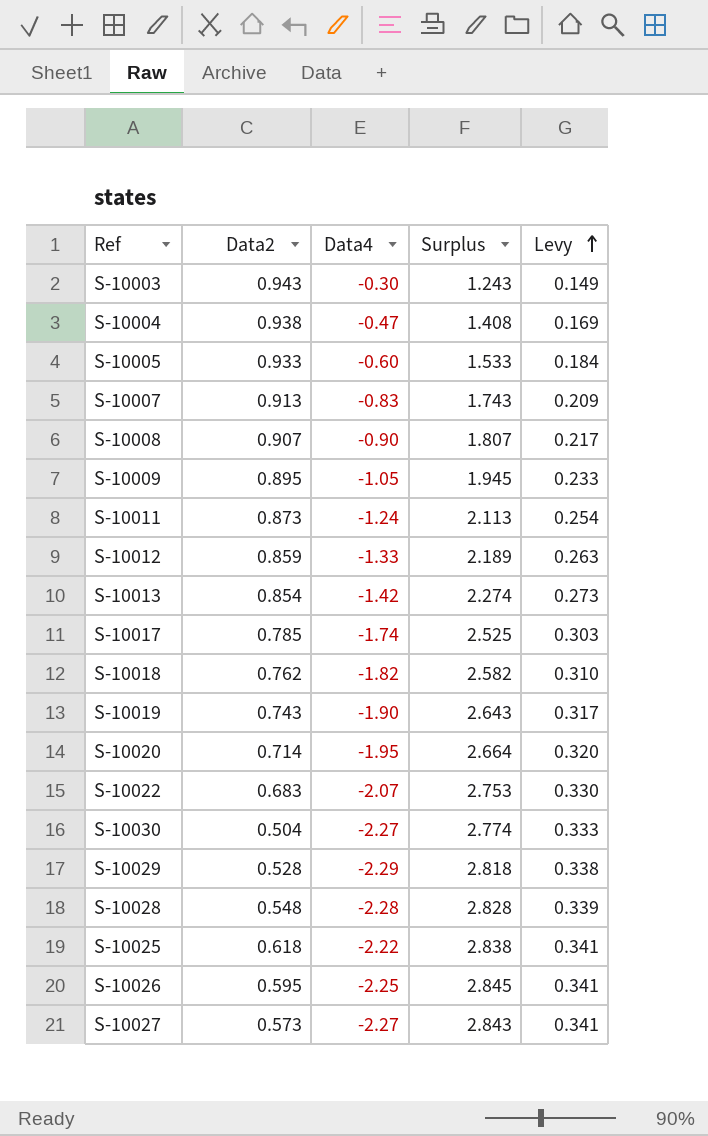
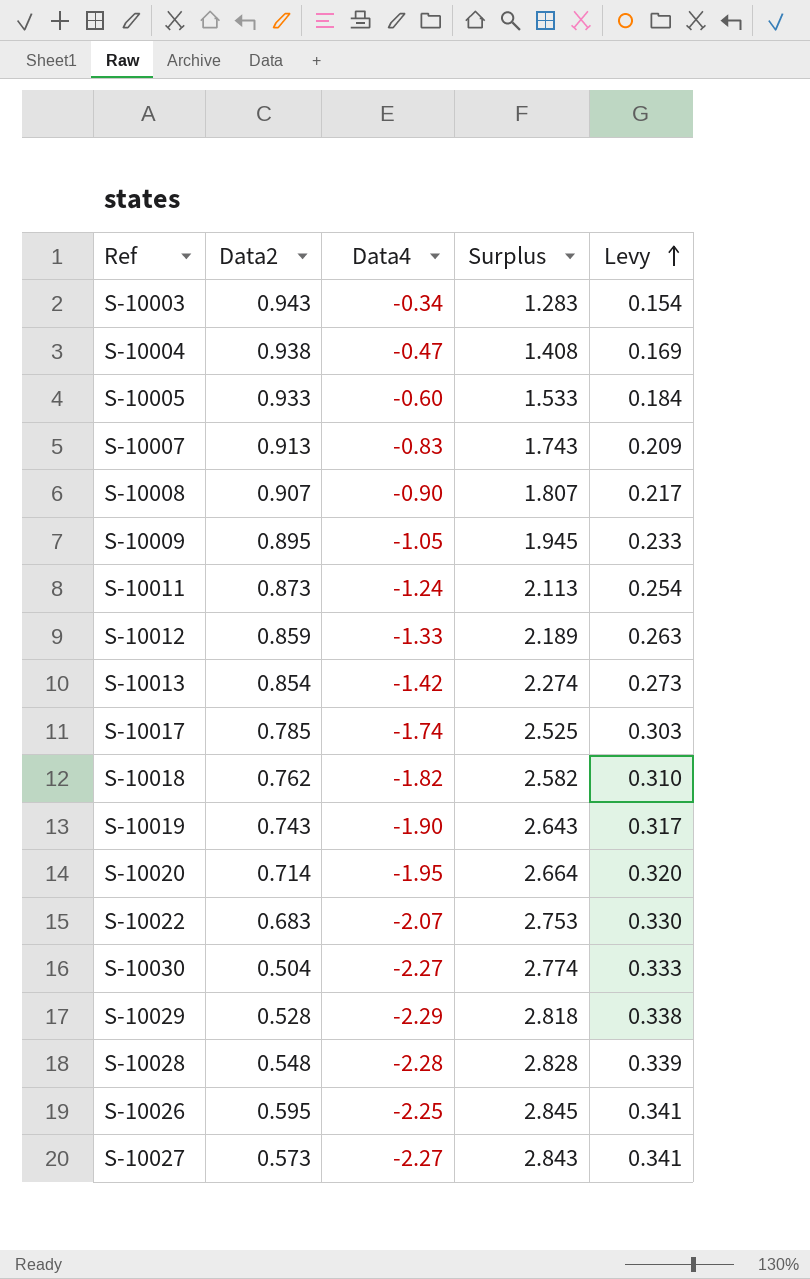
row S-10025: 0.618 | -2.22 | 2.838 | 0.341 -> none
S-10003 | Data4: -0.30 -> -0.34
S-10003 | Surplus: 1.243 -> 1.283
S-10003 | Levy: 0.149 -> 0.154

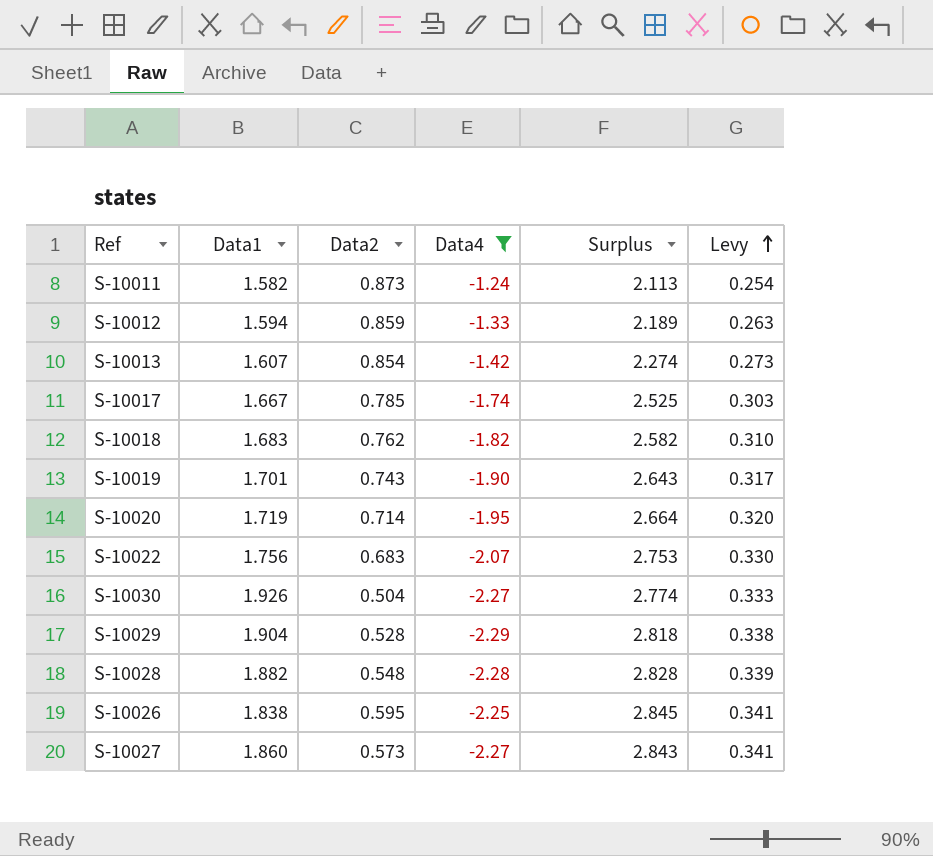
filter: none -> Data4 <= -1.24
column Data1 | position: none -> 2

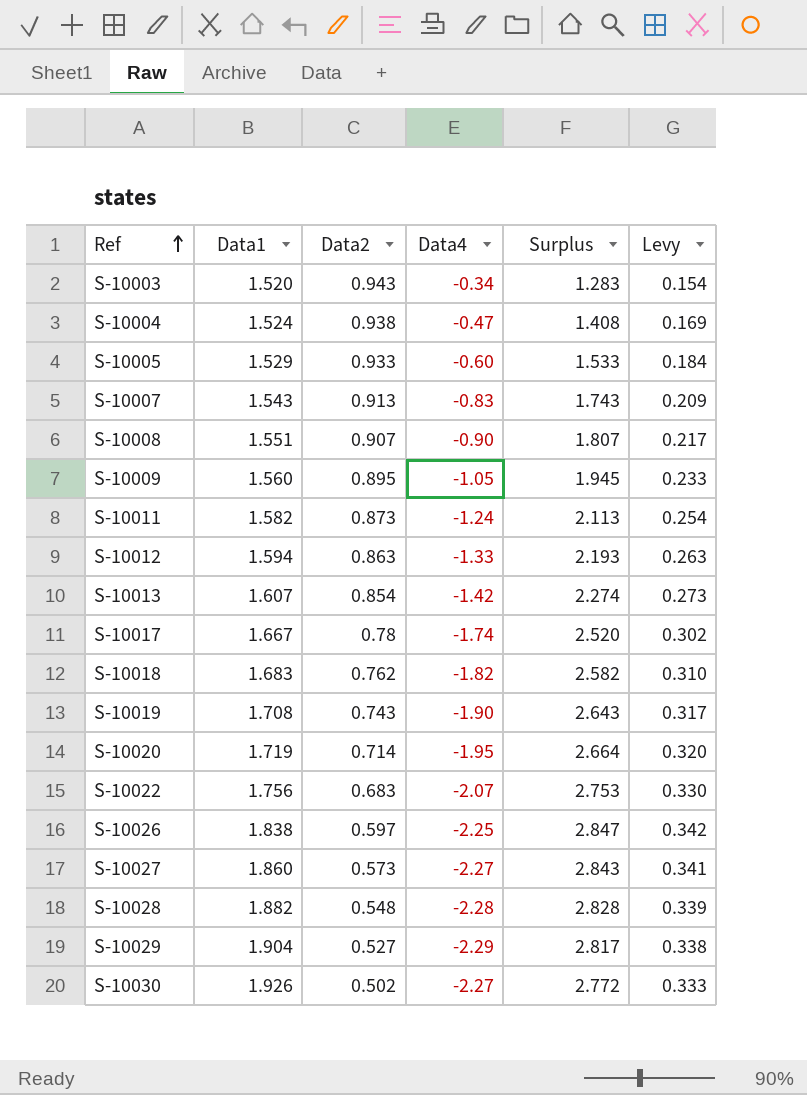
filter: Data4 <= -1.24 -> none
row order: Levy ascending -> Ref ascending
S-10012 | Data2: 0.859 -> 0.863
S-10012 | Surplus: 2.189 -> 2.193
S-10017 | Data2: 0.785 -> 0.78
S-10017 | Surplus: 2.525 -> 2.520
S-10017 | Levy: 0.303 -> 0.302
S-10019 | Data1: 1.701 -> 1.708
S-10026 | Data2: 0.595 -> 0.597
S-10026 | Surplus: 2.845 -> 2.847
S-10026 | Levy: 0.341 -> 0.342
S-10029 | Data2: 0.528 -> 0.527
S-10029 | Surplus: 2.818 -> 2.817
S-10030 | Data2: 0.504 -> 0.502
S-10030 | Surplus: 2.774 -> 2.772

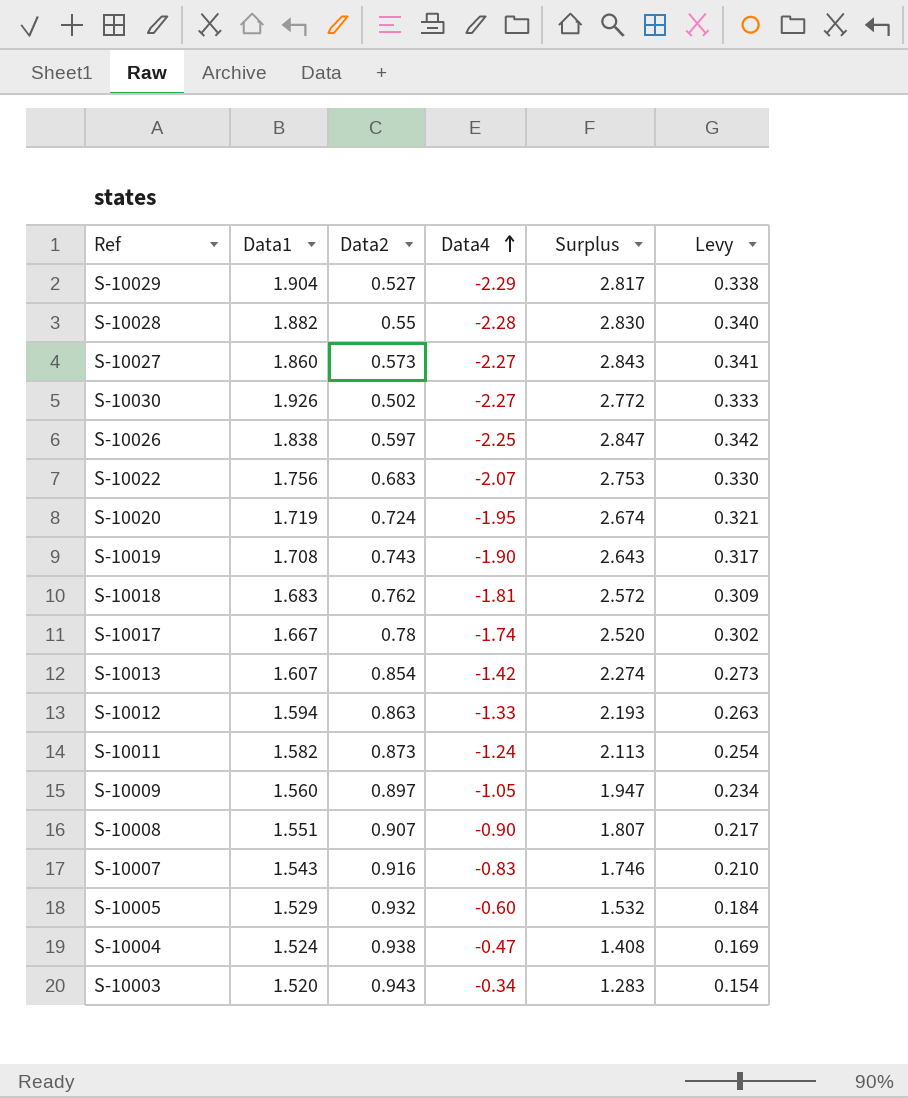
row order: Ref ascending -> Data4 ascending
S-10028 | Data2: 0.548 -> 0.55
S-10028 | Surplus: 2.828 -> 2.830
S-10028 | Levy: 0.339 -> 0.340
S-10020 | Data2: 0.714 -> 0.724
S-10020 | Surplus: 2.664 -> 2.674
S-10020 | Levy: 0.320 -> 0.321
S-10018 | Data4: -1.82 -> -1.81
S-10018 | Surplus: 2.582 -> 2.572
S-10018 | Levy: 0.310 -> 0.309
S-10009 | Data2: 0.895 -> 0.897
S-10009 | Surplus: 1.945 -> 1.947
S-10009 | Levy: 0.233 -> 0.234
S-10007 | Data2: 0.913 -> 0.916
S-10007 | Surplus: 1.743 -> 1.746
S-10007 | Levy: 0.209 -> 0.210
S-10005 | Data2: 0.933 -> 0.932
S-10005 | Surplus: 1.533 -> 1.532

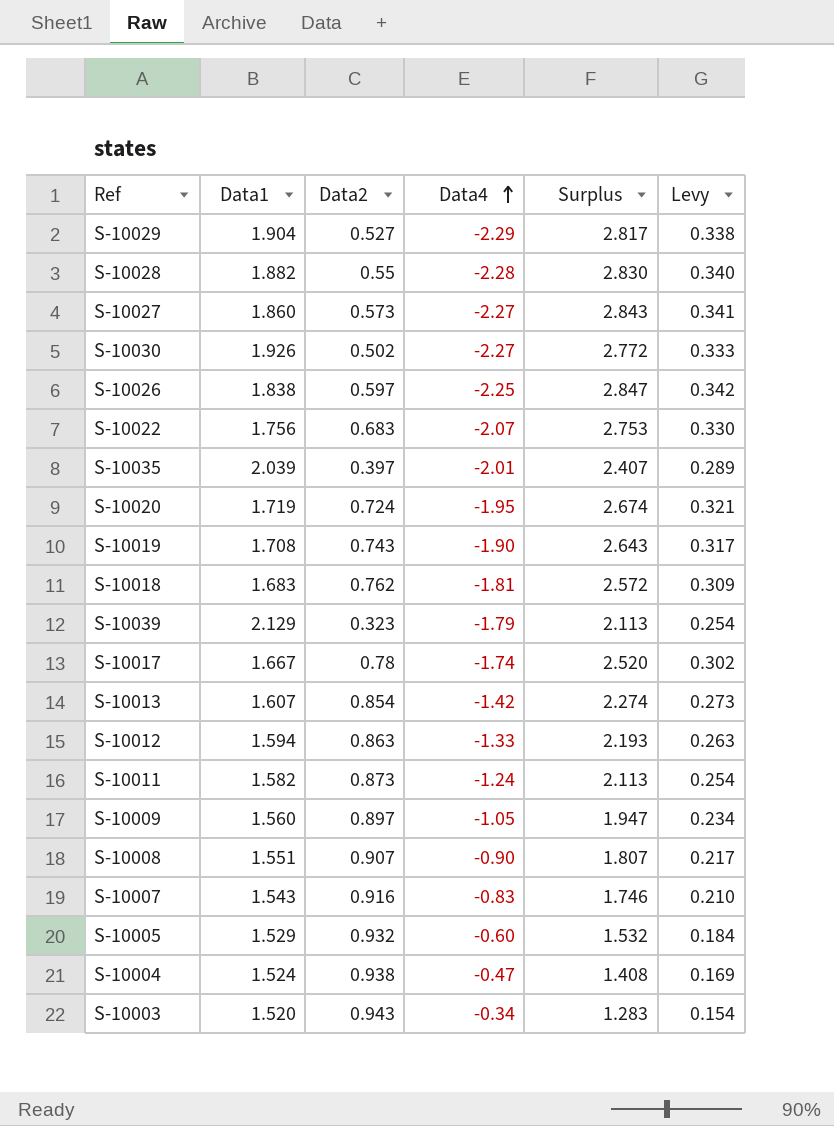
row S-10035: none -> 2.039 | 0.397 | -2.01 | 2.407 | 0.289
row S-10039: none -> 2.129 | 0.323 | -1.79 | 2.113 | 0.254

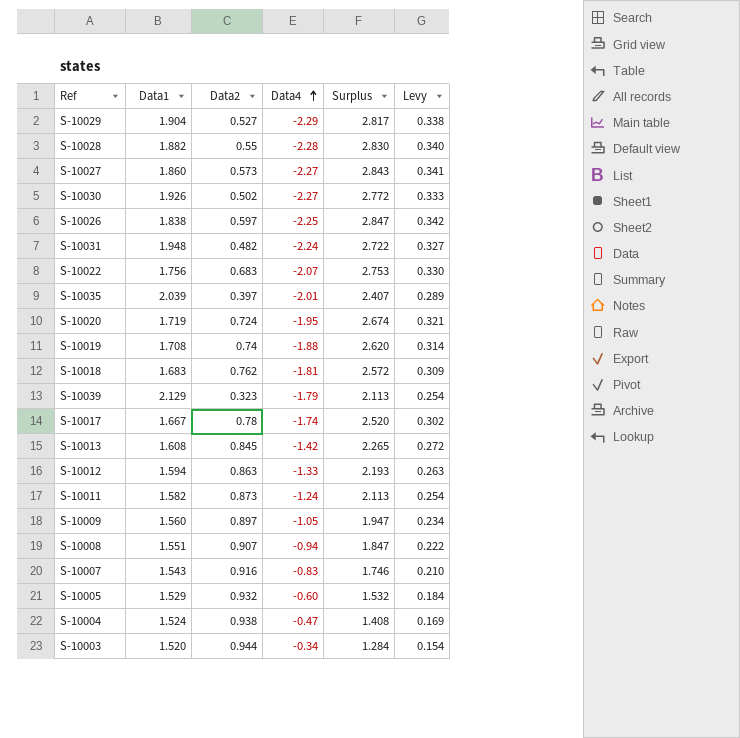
row S-10031: none -> 1.948 | 0.482 | -2.24 | 2.722 | 0.327
S-10019 | Data2: 0.743 -> 0.74
S-10019 | Data4: -1.90 -> -1.88
S-10019 | Surplus: 2.643 -> 2.620
S-10019 | Levy: 0.317 -> 0.314
S-10013 | Data1: 1.607 -> 1.608
S-10013 | Data2: 0.854 -> 0.845
S-10013 | Surplus: 2.274 -> 2.265
S-10013 | Levy: 0.273 -> 0.272
S-10008 | Data4: -0.90 -> -0.94
S-10008 | Surplus: 1.807 -> 1.847
S-10008 | Levy: 0.217 -> 0.222
S-10003 | Data2: 0.943 -> 0.944
S-10003 | Surplus: 1.283 -> 1.284

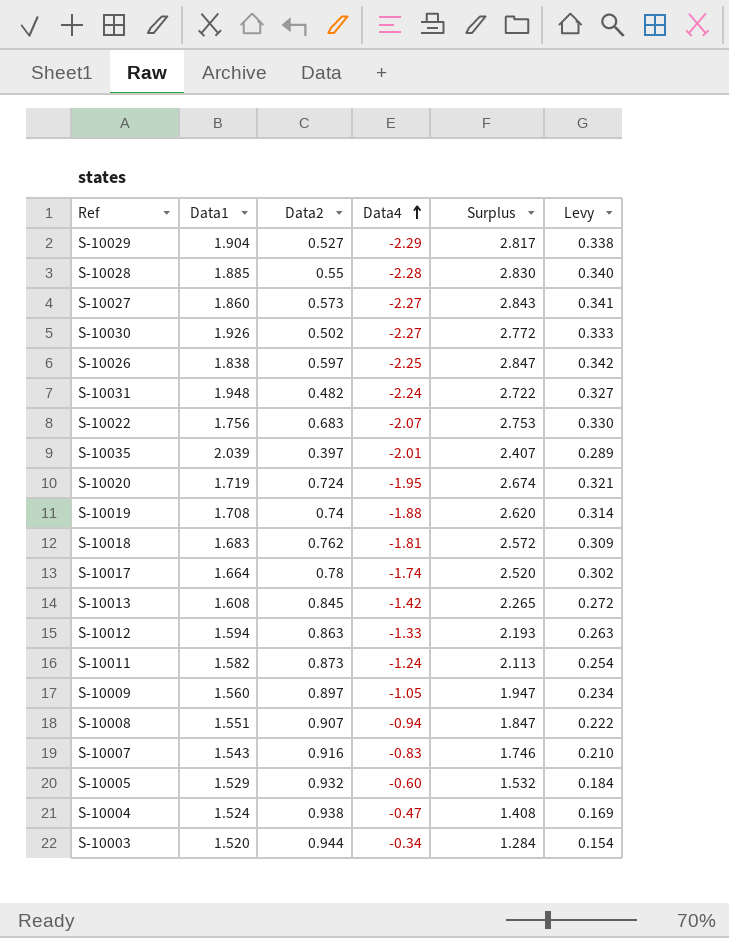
row S-10039: 2.129 | 0.323 | -1.79 | 2.113 | 0.254 -> none
S-10028 | Data1: 1.882 -> 1.885
S-10017 | Data1: 1.667 -> 1.664

